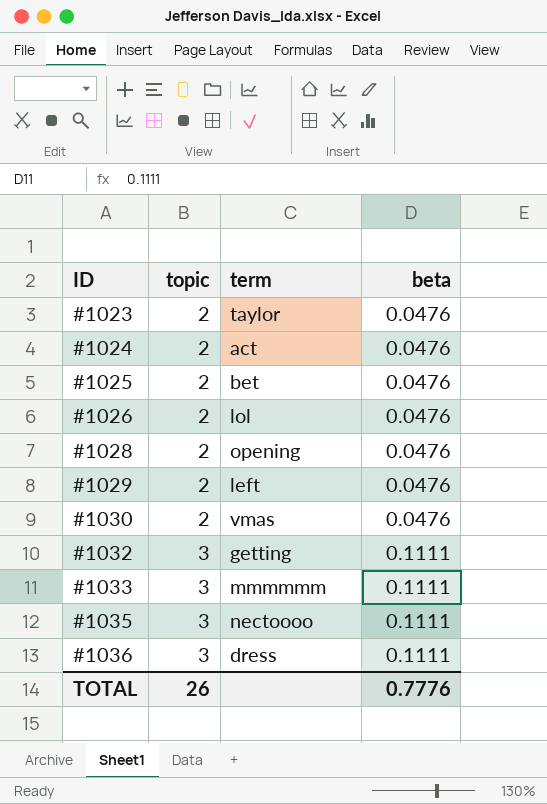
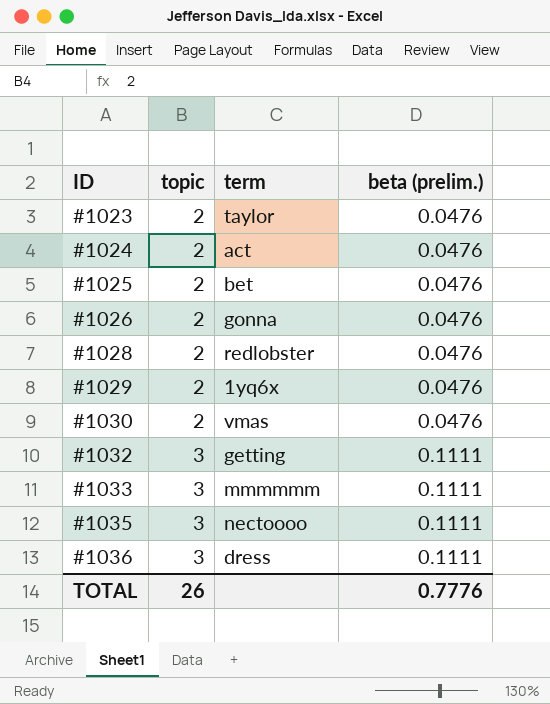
column name: beta -> beta (prelim.)
#1026 | term: lol -> gonna
#1028 | term: opening -> redlobster
#1029 | term: left -> 1yq6x

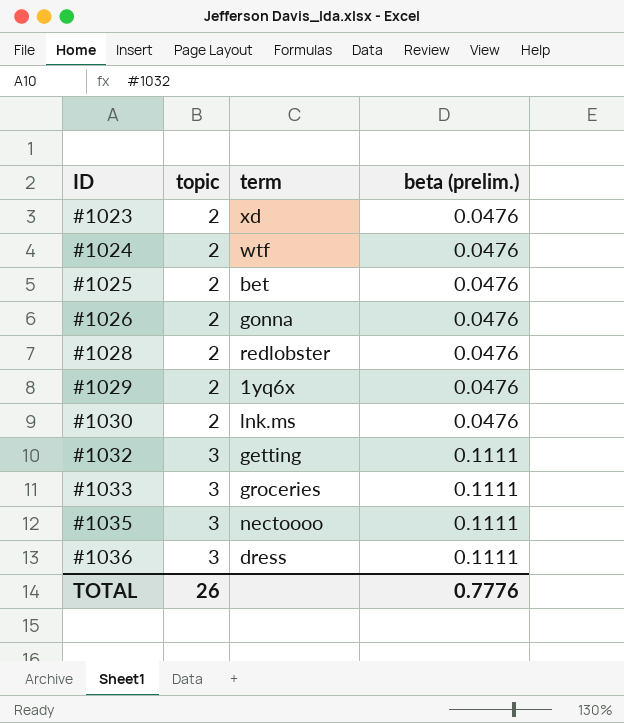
#1023 | term: taylor -> xd
#1024 | term: act -> wtf
#1030 | term: vmas -> lnk.ms
#1033 | term: mmmmmm -> groceries

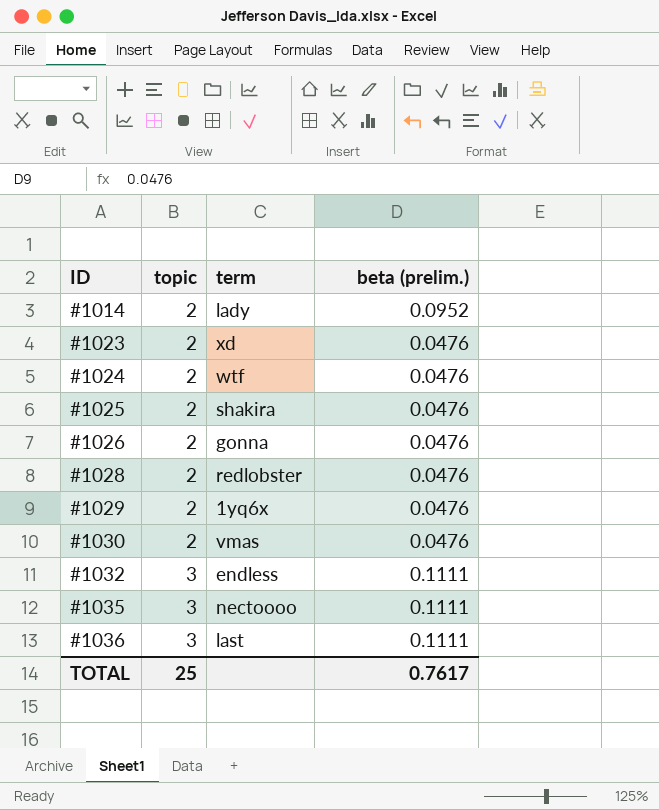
row #1033: 3 | groceries | 0.1111 -> none
row #1014: none -> 2 | lady | 0.0952
#1025 | term: bet -> shakira
#1030 | term: lnk.ms -> vmas
#1032 | term: getting -> endless
#1036 | term: dress -> last
TOTAL | topic: 26 -> 25
TOTAL | beta (prelim.): 0.7776 -> 0.7617

